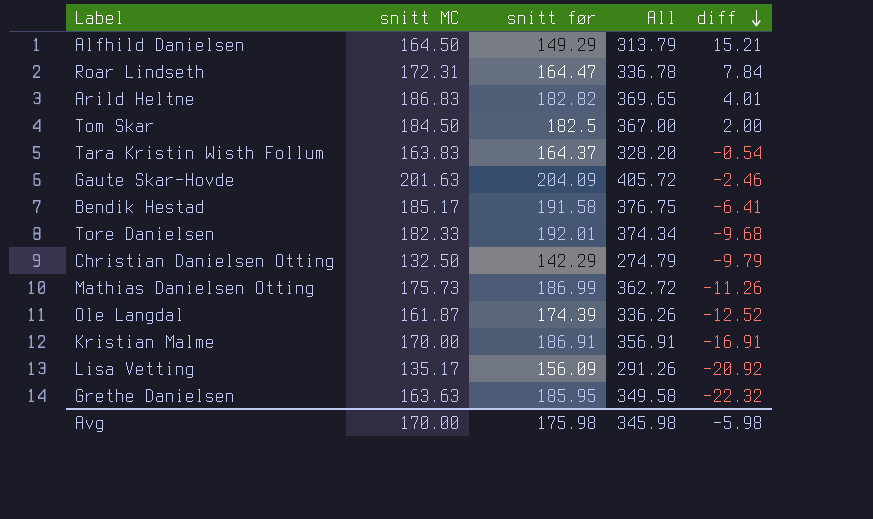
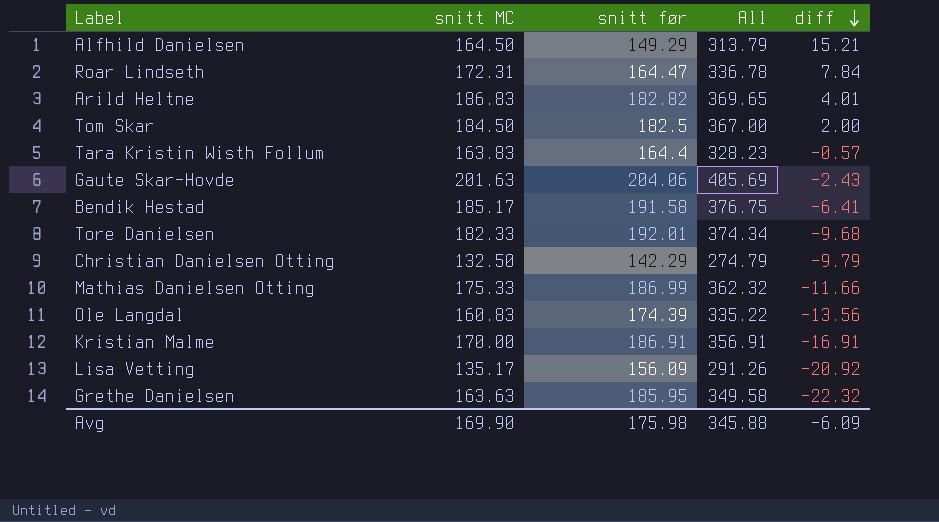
Tara Kristin Wisth Follum | snitt før: 164.37 -> 164.4
Tara Kristin Wisth Follum | All: 328.20 -> 328.23
Tara Kristin Wisth Follum | diff: -0.54 -> -0.57
Gaute Skar-Hovde | snitt før: 204.09 -> 204.06
Gaute Skar-Hovde | All: 405.72 -> 405.69
Gaute Skar-Hovde | diff: -2.46 -> -2.43
Mathias Danielsen Otting | snitt MC: 175.73 -> 175.33
Mathias Danielsen Otting | All: 362.72 -> 362.32
Mathias Danielsen Otting | diff: -11.26 -> -11.66
Ole Langdal | snitt MC: 161.87 -> 160.83
Ole Langdal | All: 336.26 -> 335.22
Ole Langdal | diff: -12.52 -> -13.56
Avg | snitt MC: 170.00 -> 169.90
Avg | All: 345.98 -> 345.88
Avg | diff: -5.98 -> -6.09

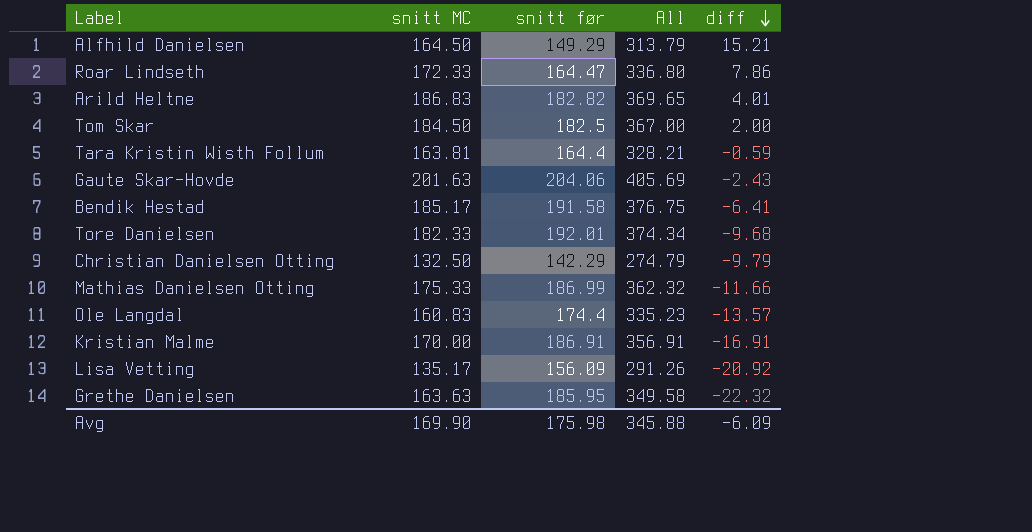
Roar Lindseth | snitt MC: 172.31 -> 172.33
Roar Lindseth | All: 336.78 -> 336.80
Roar Lindseth | diff: 7.84 -> 7.86
Tara Kristin Wisth Follum | snitt MC: 163.83 -> 163.81
Tara Kristin Wisth Follum | All: 328.23 -> 328.21
Tara Kristin Wisth Follum | diff: -0.57 -> -0.59
Ole Langdal | snitt før: 174.39 -> 174.4
Ole Langdal | All: 335.22 -> 335.23
Ole Langdal | diff: -13.56 -> -13.57

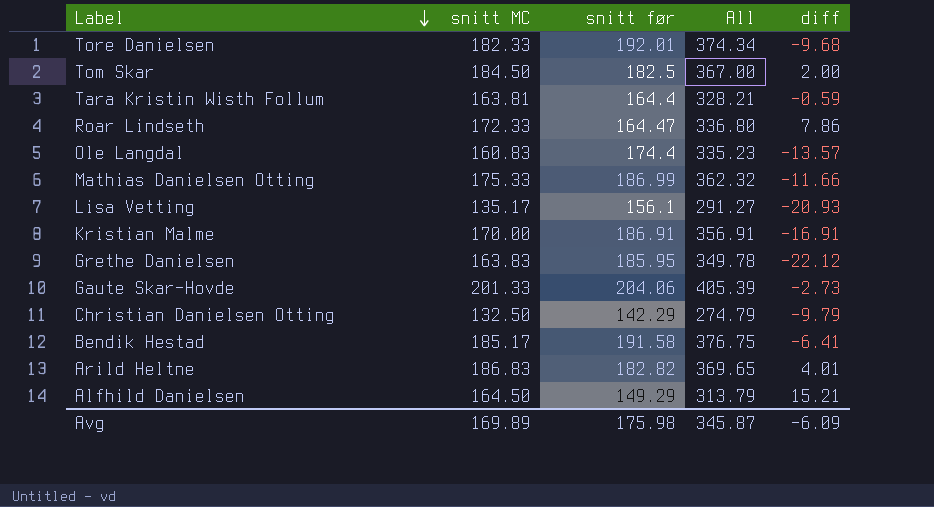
row order: diff descending -> Label descending
Lisa Vetting | snitt før: 156.09 -> 156.1
Lisa Vetting | All: 291.26 -> 291.27
Lisa Vetting | diff: -20.92 -> -20.93
Grethe Danielsen | snitt MC: 163.63 -> 163.83
Grethe Danielsen | All: 349.58 -> 349.78
Grethe Danielsen | diff: -22.32 -> -22.12
Gaute Skar-Hovde | snitt MC: 201.63 -> 201.33
Gaute Skar-Hovde | All: 405.69 -> 405.39
Gaute Skar-Hovde | diff: -2.43 -> -2.73
Avg | snitt MC: 169.90 -> 169.89
Avg | All: 345.88 -> 345.87

